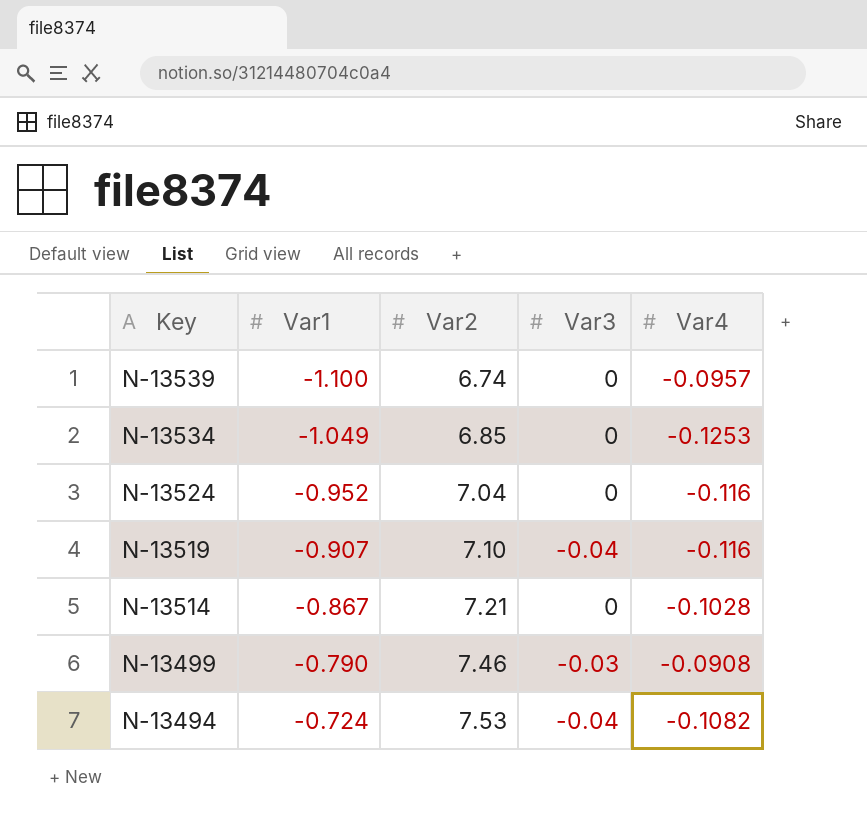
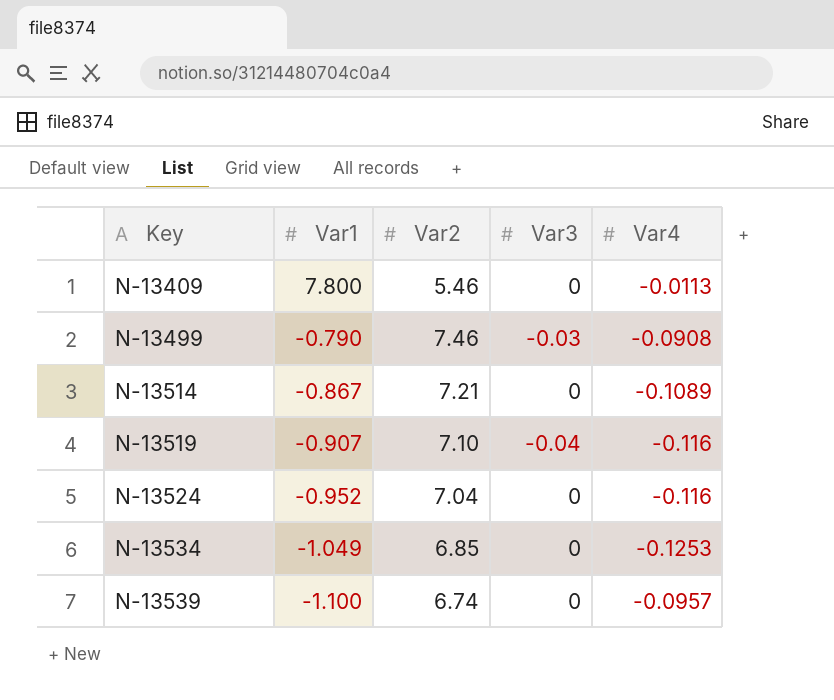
row order: Key descending -> Key ascending
row N-13494: -0.724 | 7.53 | -0.04 | -0.1082 -> none
row N-13409: none -> 7.800 | 5.46 | 0 | -0.0113
N-13514 | Var4: -0.1028 -> -0.1089

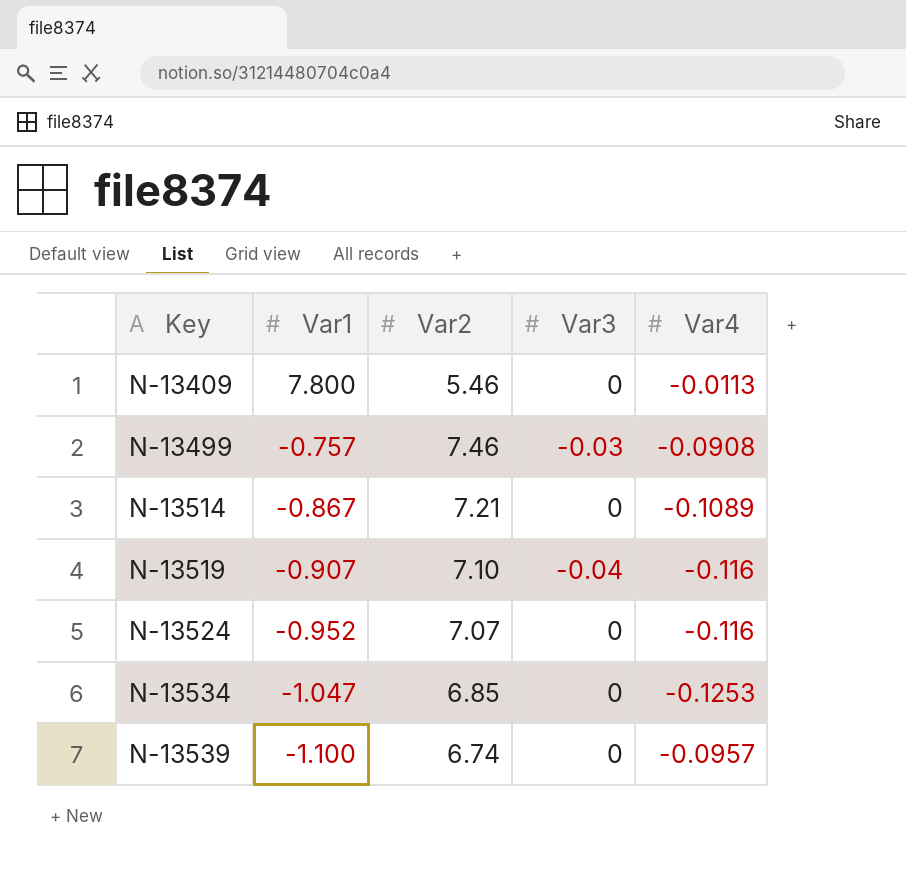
N-13499 | Var1: -0.790 -> -0.757
N-13524 | Var2: 7.04 -> 7.07
N-13534 | Var1: -1.049 -> -1.047

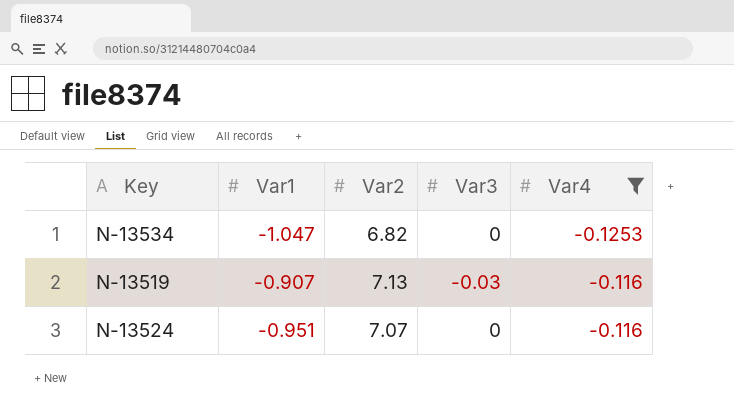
filter: none -> Var4 <= -0.116
row order: Key ascending -> Var4 ascending
N-13534 | Var2: 6.85 -> 6.82
N-13519 | Var2: 7.10 -> 7.13
N-13519 | Var3: -0.04 -> -0.03
N-13524 | Var1: -0.952 -> -0.951

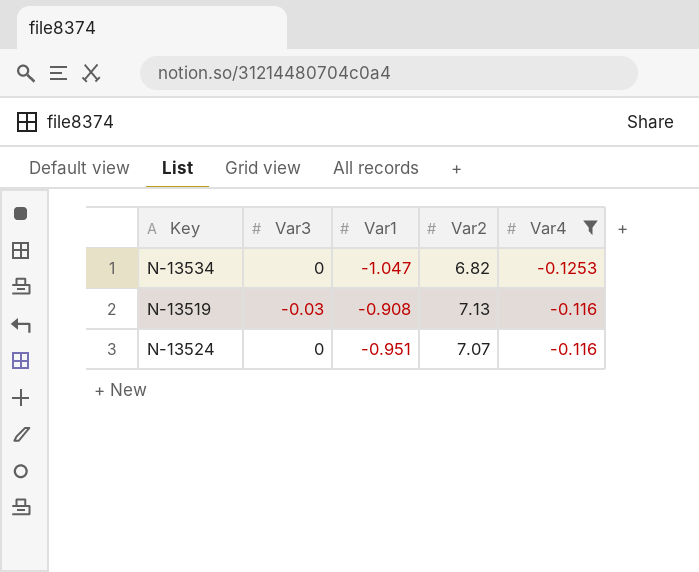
column Var3 | position: 4 -> 2
N-13519 | Var1: -0.907 -> -0.908

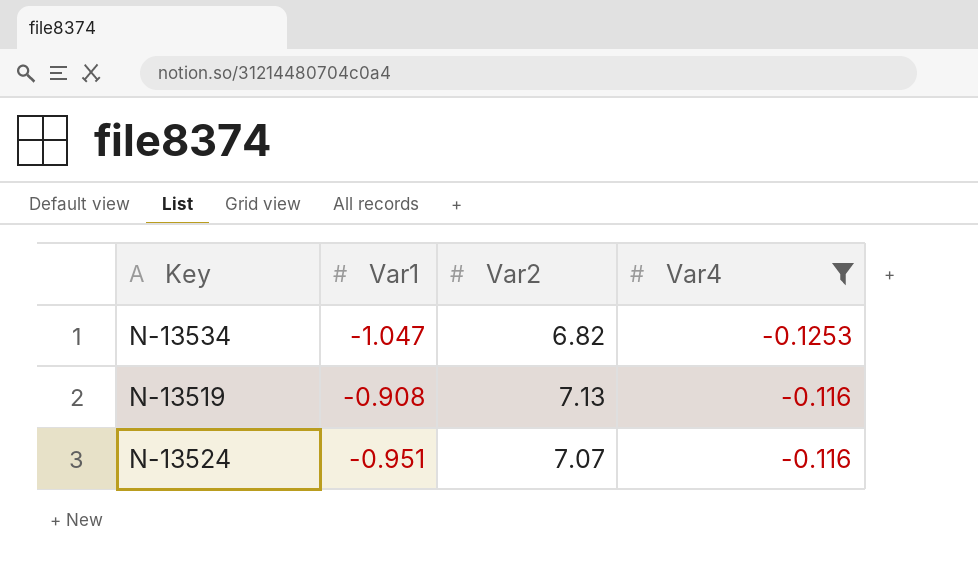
column Var3 | position: 2 -> none

